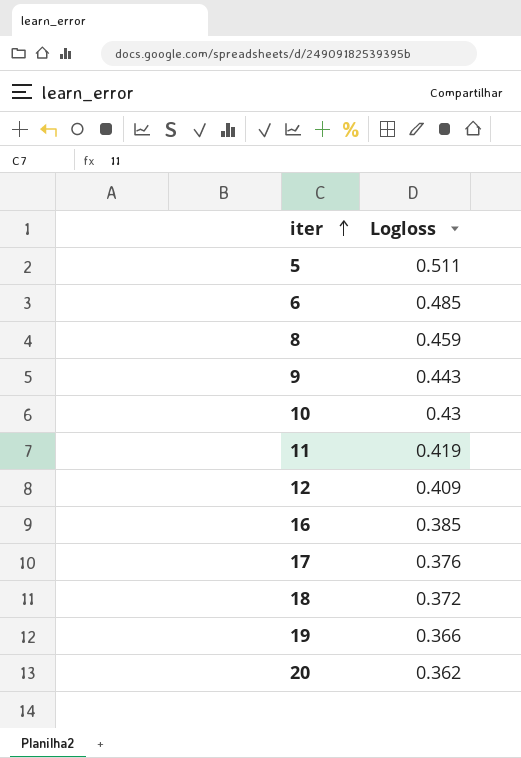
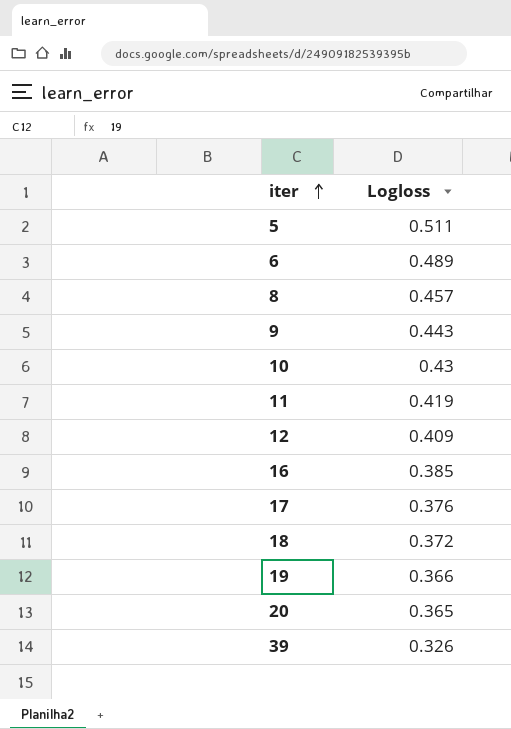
6 | Logloss: 0.485 -> 0.489
8 | Logloss: 0.459 -> 0.457
20 | Logloss: 0.362 -> 0.365
row 39: none -> 0.326

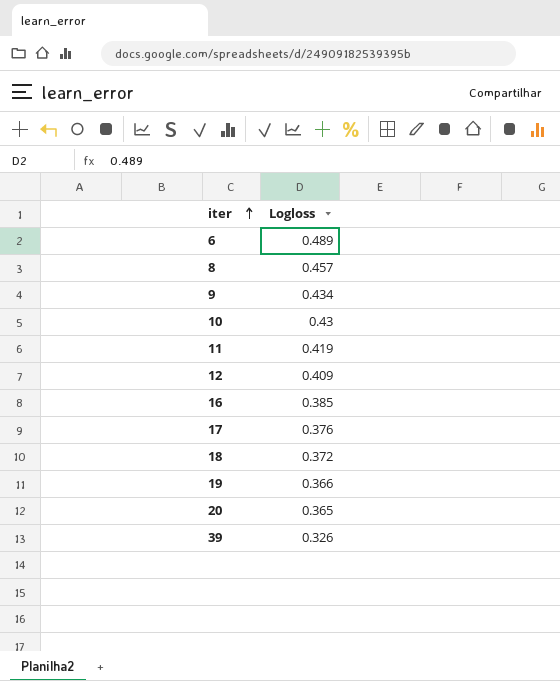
row 5: 0.511 -> none
9 | Logloss: 0.443 -> 0.434

